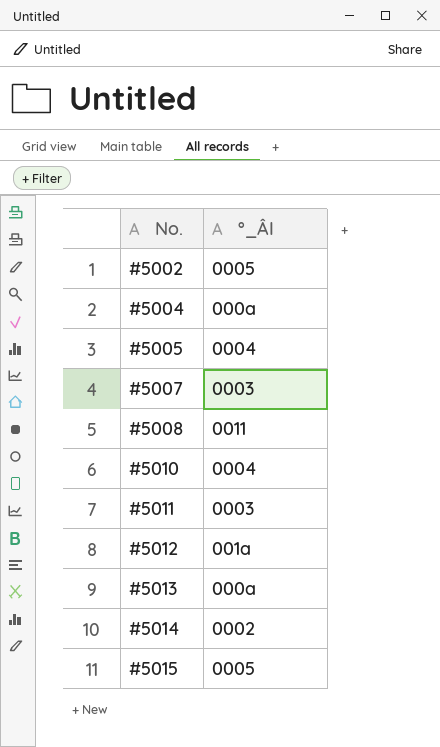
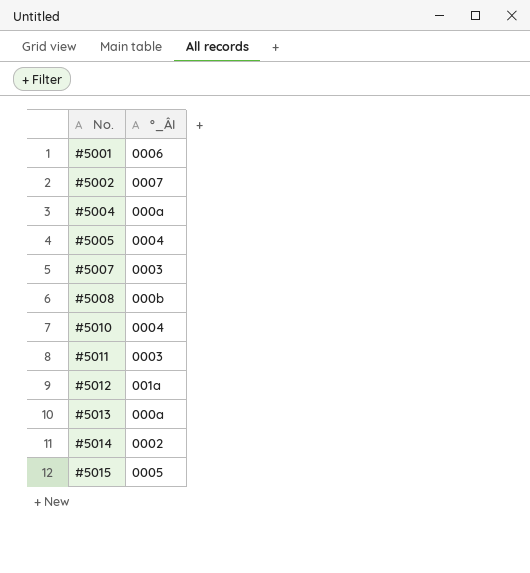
row #5001: none -> 0006
#5002 | °_ÂI: 0005 -> 0007
#5008 | °_ÂI: 0011 -> 000b

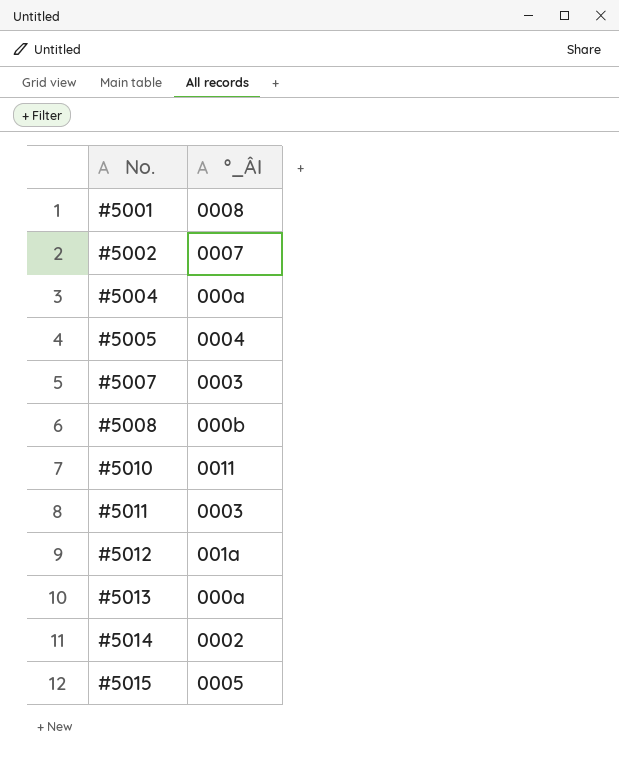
#5001 | °_ÂI: 0006 -> 0008
#5010 | °_ÂI: 0004 -> 0011

